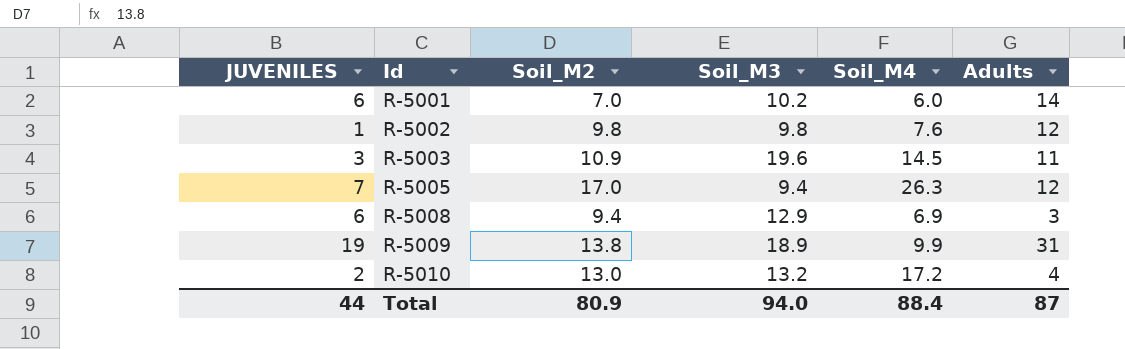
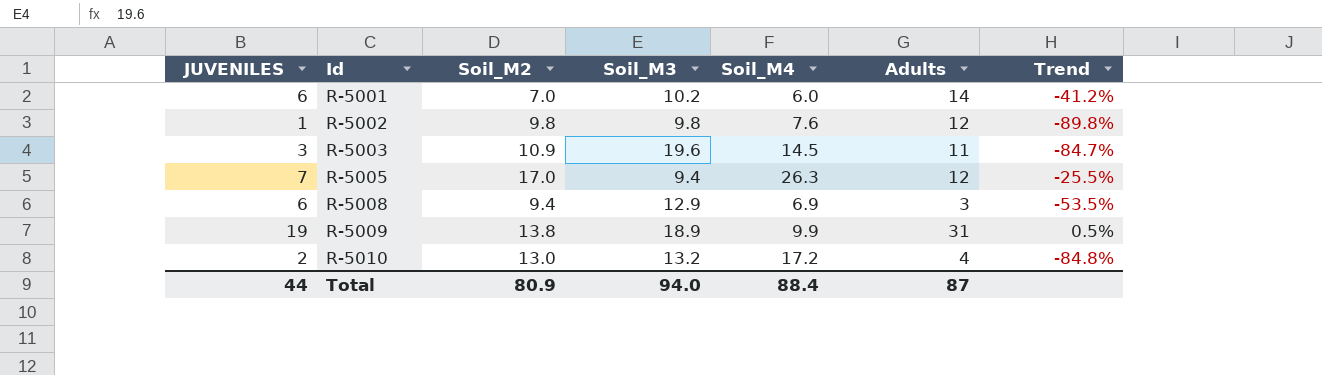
column Trend | formula: none -> ([JUVENILES] - [Soil_M3]) / [Soil_M3]

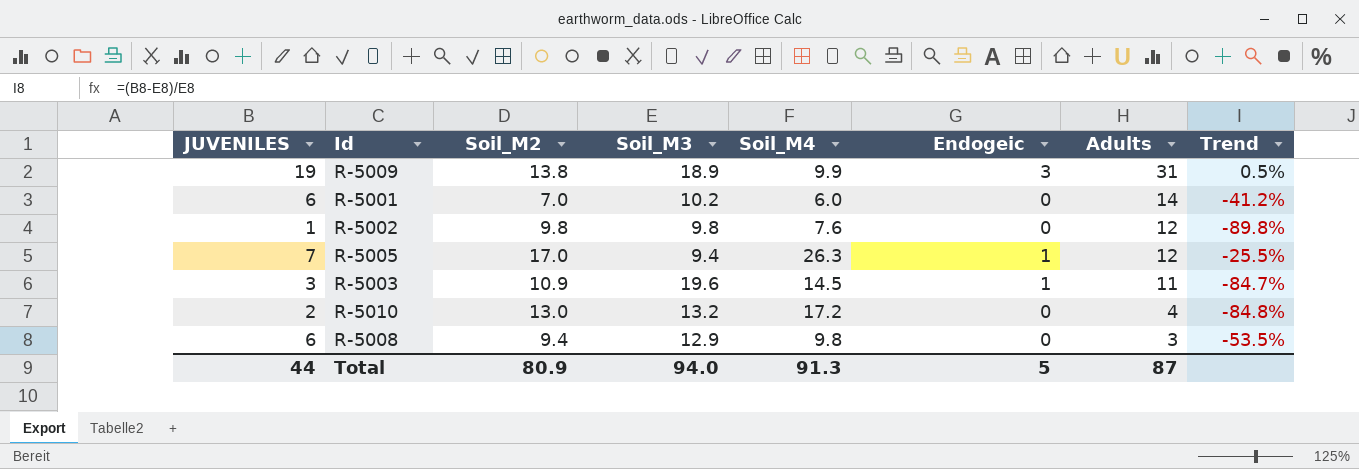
row order: Id ascending -> Adults descending
column Endogeic | position: none -> 6
R-5008 | Soil_M4: 6.9 -> 9.8
Total | Soil_M4: 88.4 -> 91.3

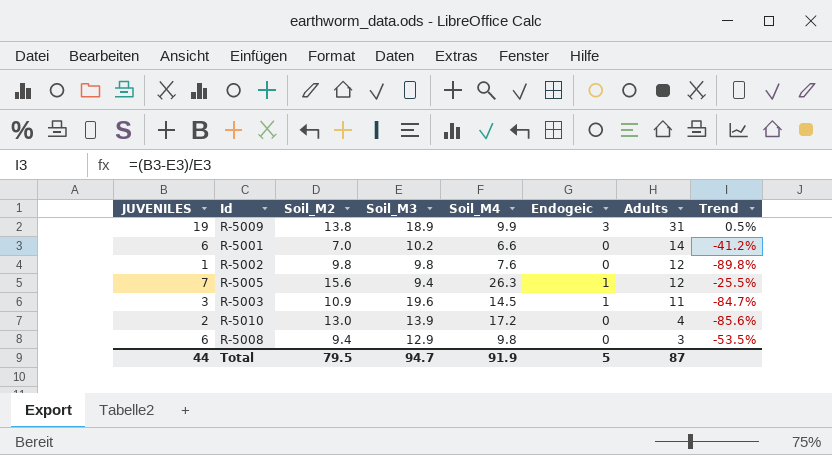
R-5001 | Soil_M4: 6.0 -> 6.6
R-5005 | Soil_M2: 17.0 -> 15.6
R-5010 | Soil_M3: 13.2 -> 13.9
R-5010 | Trend: -84.8% -> -85.6%
Total | Soil_M2: 80.9 -> 79.5
Total | Soil_M3: 94.0 -> 94.7
Total | Soil_M4: 91.3 -> 91.9

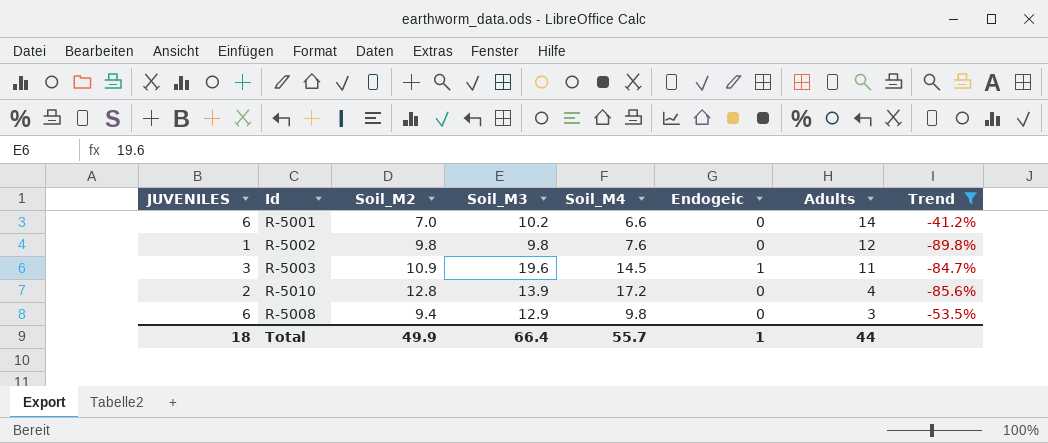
filter: none -> Trend <= -41.2%
R-5010 | Soil_M2: 13.0 -> 12.8
Total | JUVENILES: 44 -> 18
Total | Soil_M2: 79.5 -> 49.9
Total | Soil_M3: 94.7 -> 66.4
Total | Soil_M4: 91.9 -> 55.7
Total | Endogeic: 5 -> 1
Total | Adults: 87 -> 44

